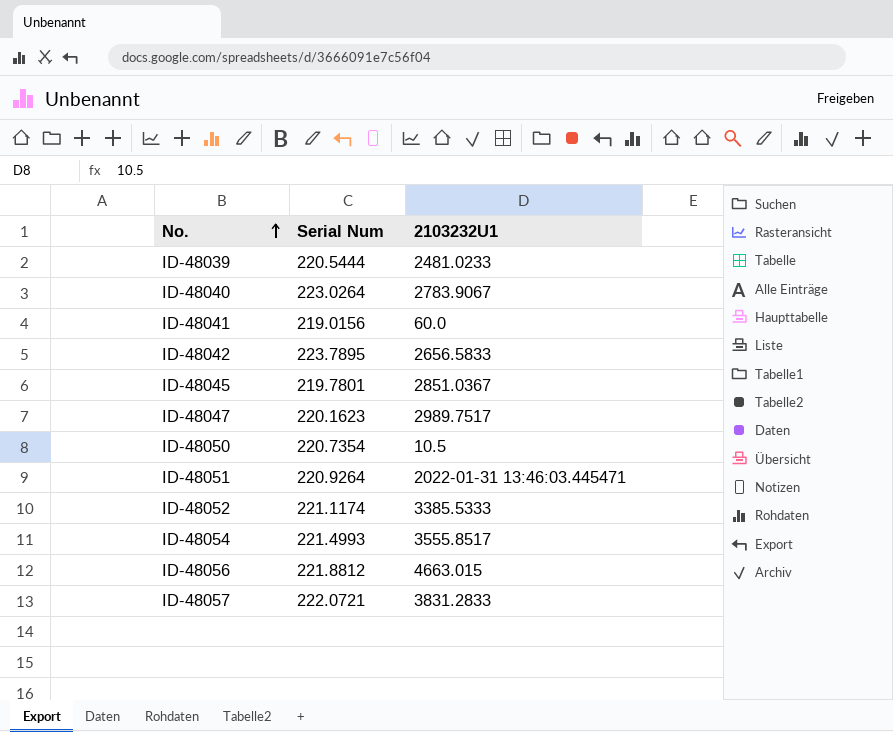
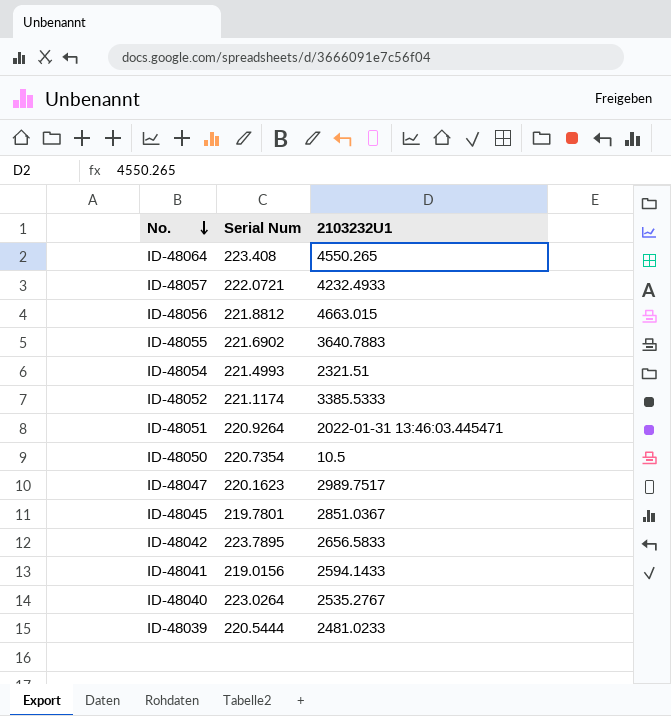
row order: No. ascending -> No. descending
row ID-48064: none -> 223.408 | 4550.265
ID-48057 | 2103232U1: 3831.2833 -> 4232.4933
row ID-48055: none -> 221.6902 | 3640.7883
ID-48054 | 2103232U1: 3555.8517 -> 2321.51
ID-48041 | 2103232U1: 60.0 -> 2594.1433
ID-48040 | 2103232U1: 2783.9067 -> 2535.2767

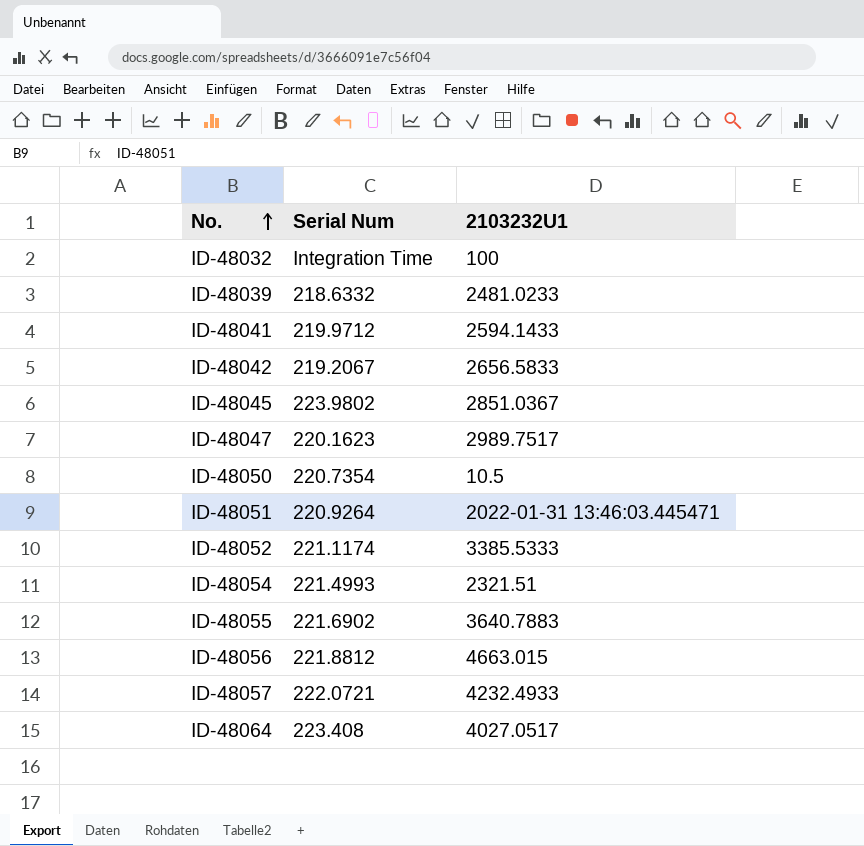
row order: No. descending -> No. ascending
row ID-48040: 223.0264 | 2535.2767 -> none
row ID-48032: none -> Integration Time | 100
ID-48039 | Serial Num: 220.5444 -> 218.6332
ID-48041 | Serial Num: 219.0156 -> 219.9712
ID-48042 | Serial Num: 223.7895 -> 219.2067
ID-48045 | Serial Num: 219.7801 -> 223.9802
ID-48064 | 2103232U1: 4550.265 -> 4027.0517

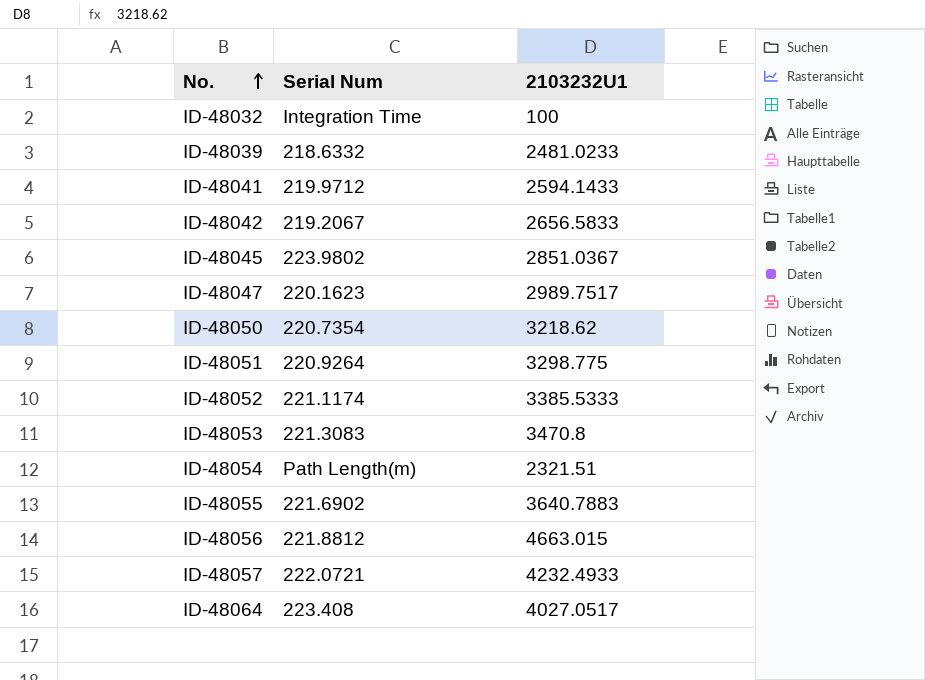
ID-48050 | 2103232U1: 10.5 -> 3218.62
ID-48051 | 2103232U1: 2022-01-31 13:46:03.445471 -> 3298.775
row ID-48053: none -> 221.3083 | 3470.8
ID-48054 | Serial Num: 221.4993 -> Path Length(m)

